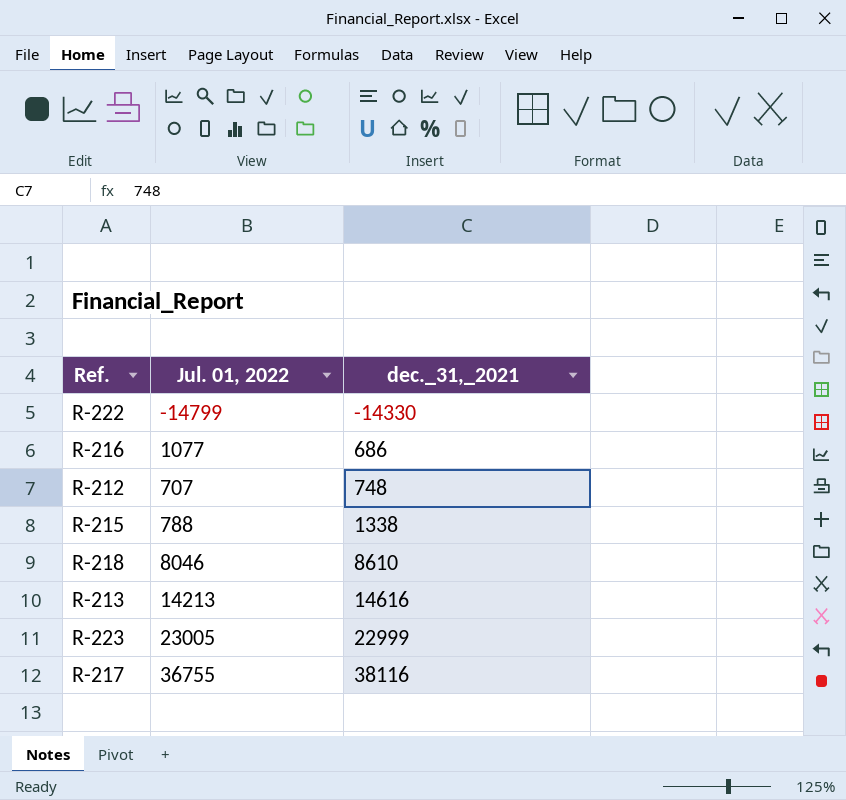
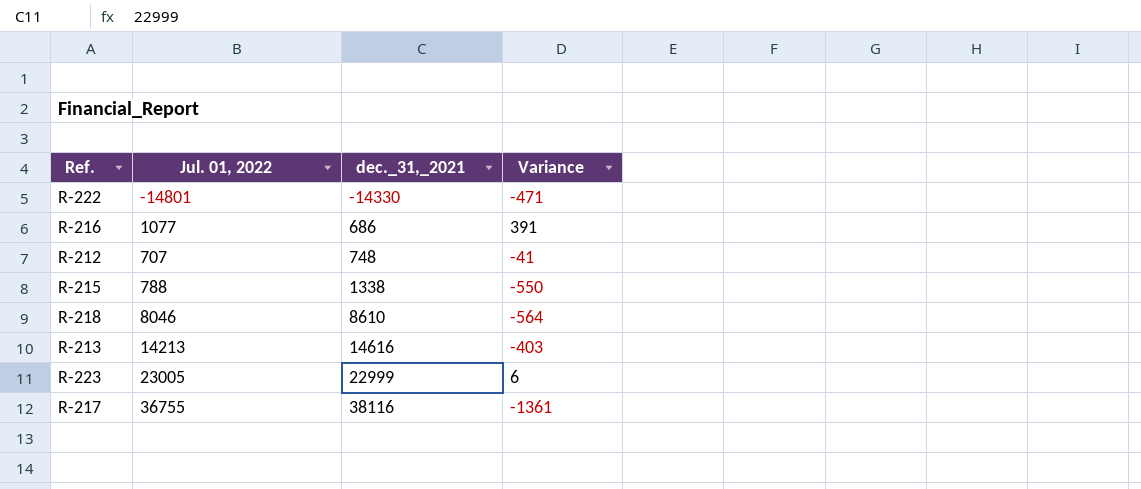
column Variance | formula: none -> [Jul. 01, 2022] - [dec._31,_2021]
R-222 | Jul. 01, 2022: -14799 -> -14801

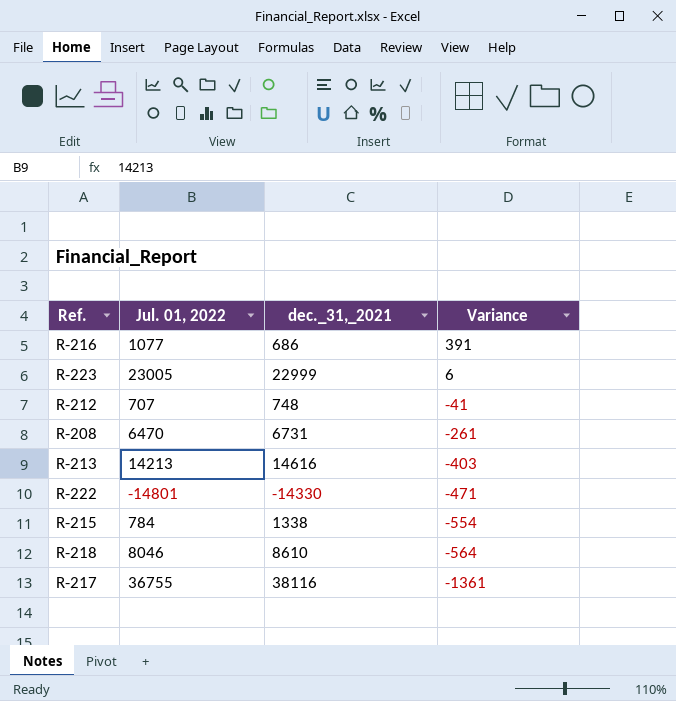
row order: dec._31,_2021 ascending -> Variance descending
row R-208: none -> 6470 | 6731 | -261
R-215 | Jul. 01, 2022: 788 -> 784
R-215 | Variance: -550 -> -554

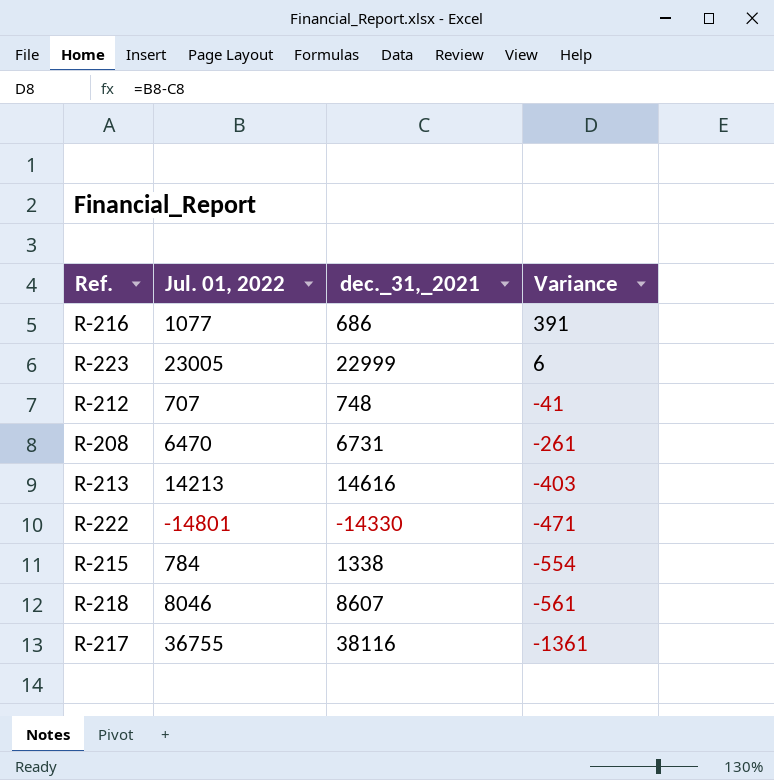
R-218 | dec._31,_2021: 8610 -> 8607
R-218 | Variance: -564 -> -561

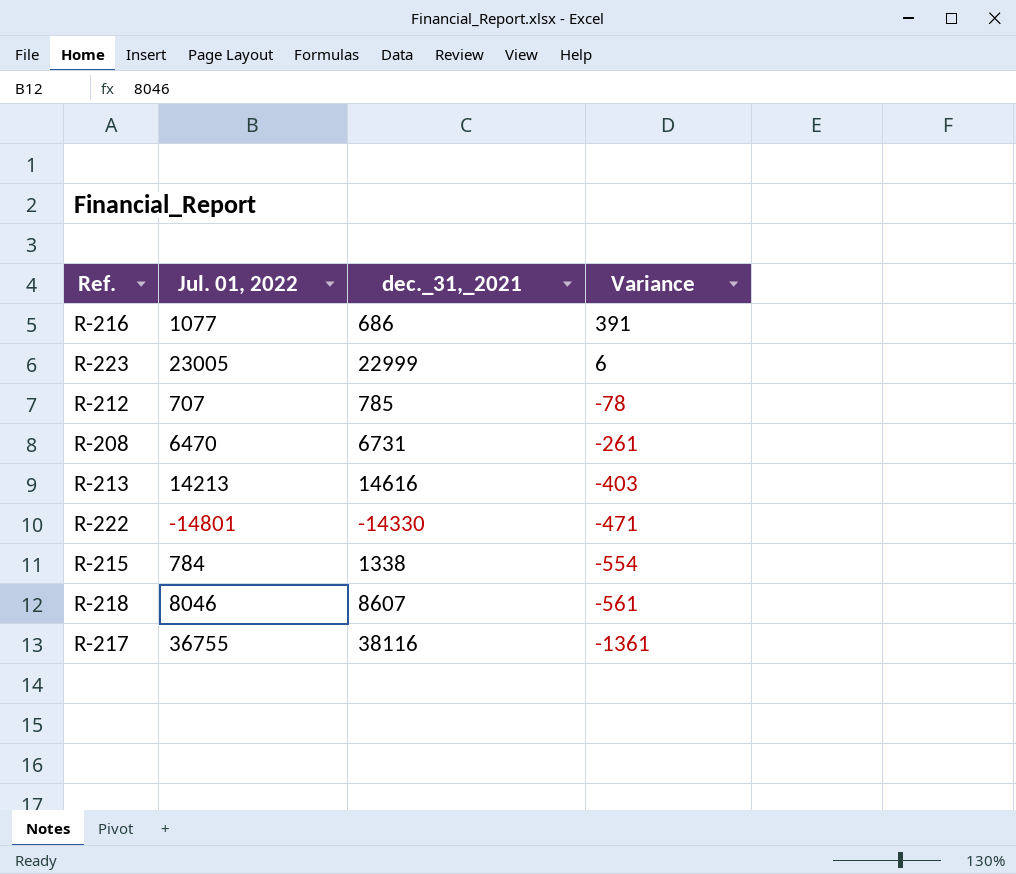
R-212 | dec._31,_2021: 748 -> 785
R-212 | Variance: -41 -> -78

